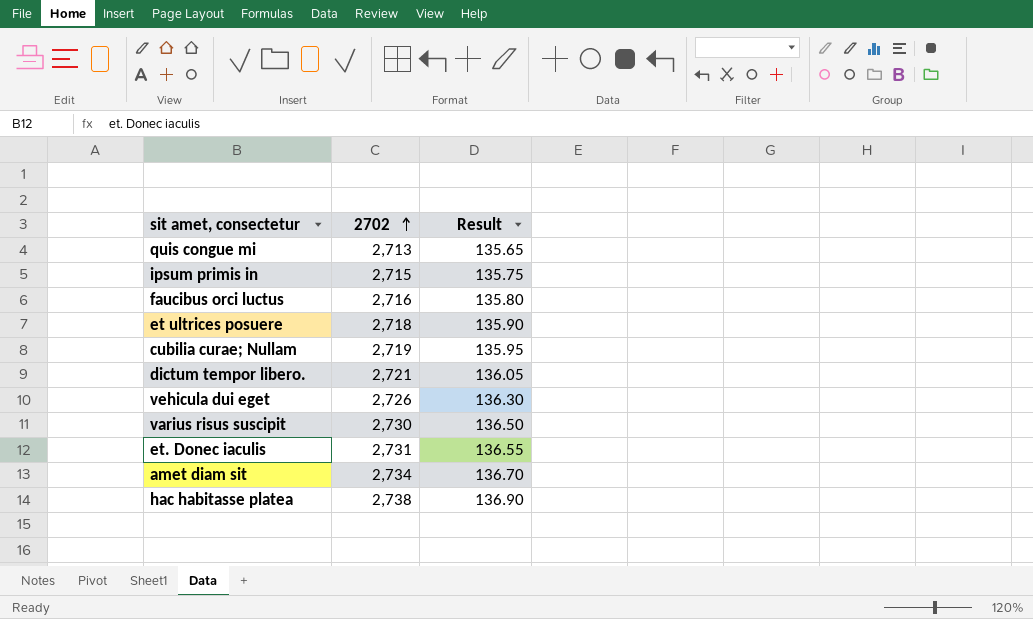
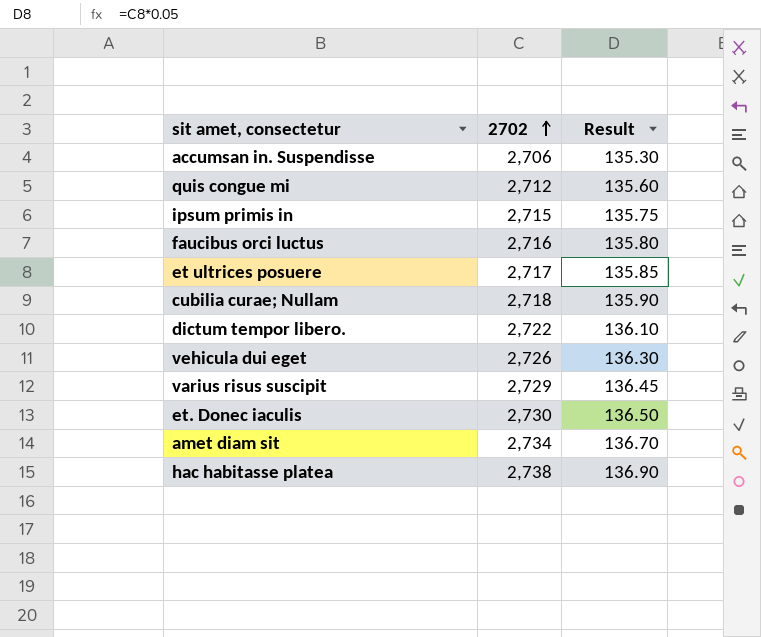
row accumsan in. Suspendisse: none -> 2,706 | 135.30
quis congue mi | 2702: 2,713 -> 2,712
quis congue mi | Result: 135.65 -> 135.60
et ultrices posuere | 2702: 2,718 -> 2,717
et ultrices posuere | Result: 135.90 -> 135.85
cubilia curae; Nullam | 2702: 2,719 -> 2,718
cubilia curae; Nullam | Result: 135.95 -> 135.90
dictum tempor libero. | 2702: 2,721 -> 2,722
dictum tempor libero. | Result: 136.05 -> 136.10
varius risus suscipit | 2702: 2,730 -> 2,729
varius risus suscipit | Result: 136.50 -> 136.45
et. Donec iaculis | 2702: 2,731 -> 2,730
et. Donec iaculis | Result: 136.55 -> 136.50

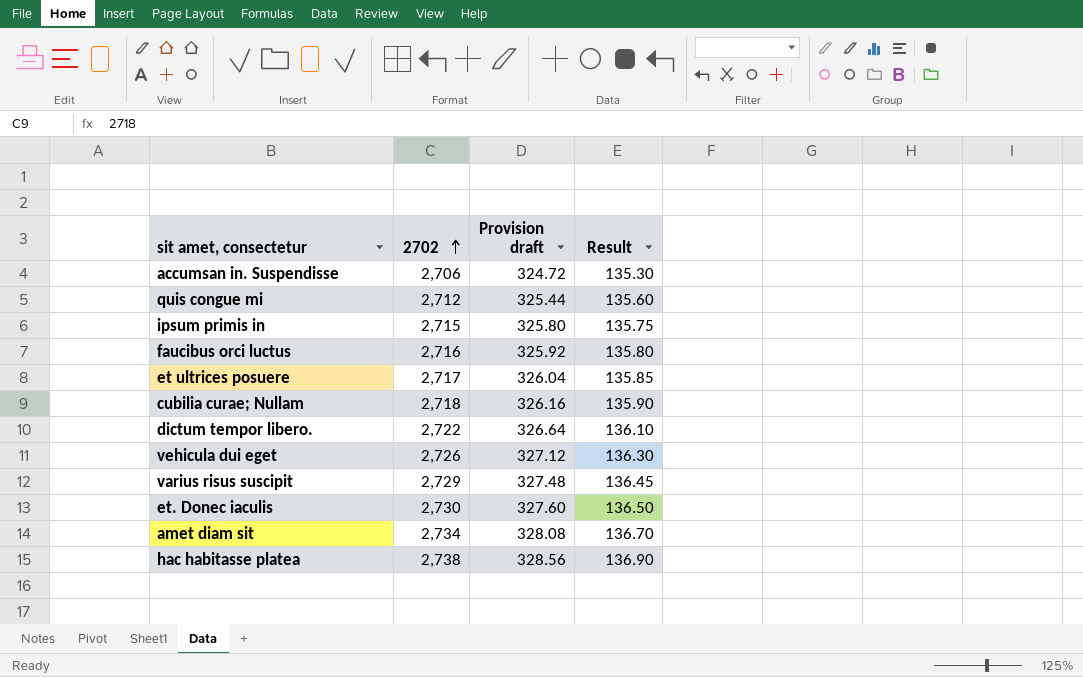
column Provision draft | formula: none -> [2702] * 0.12

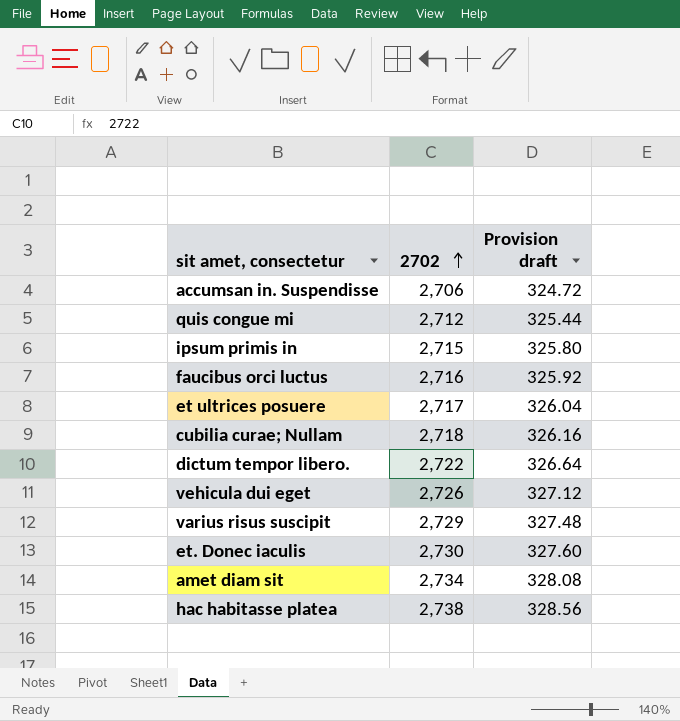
column Result | formula: [2702] * 0.05 -> none

